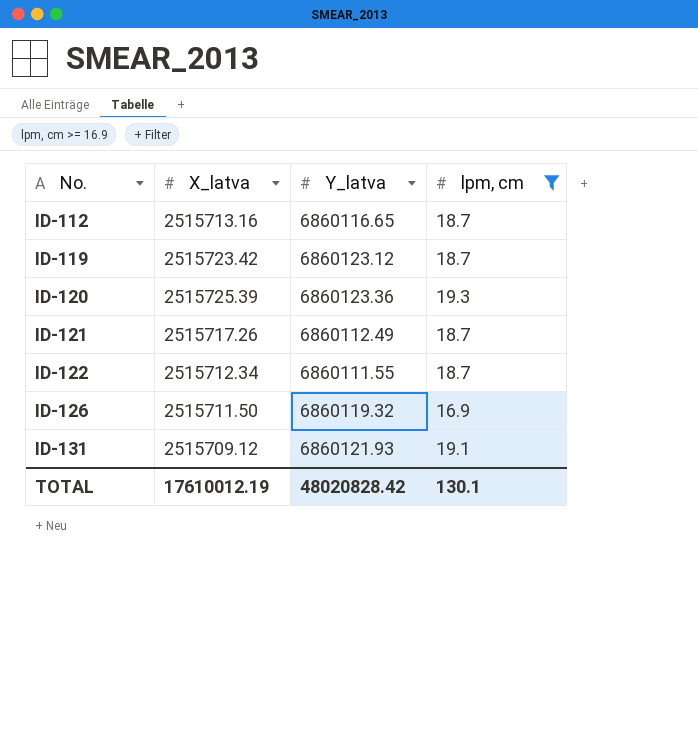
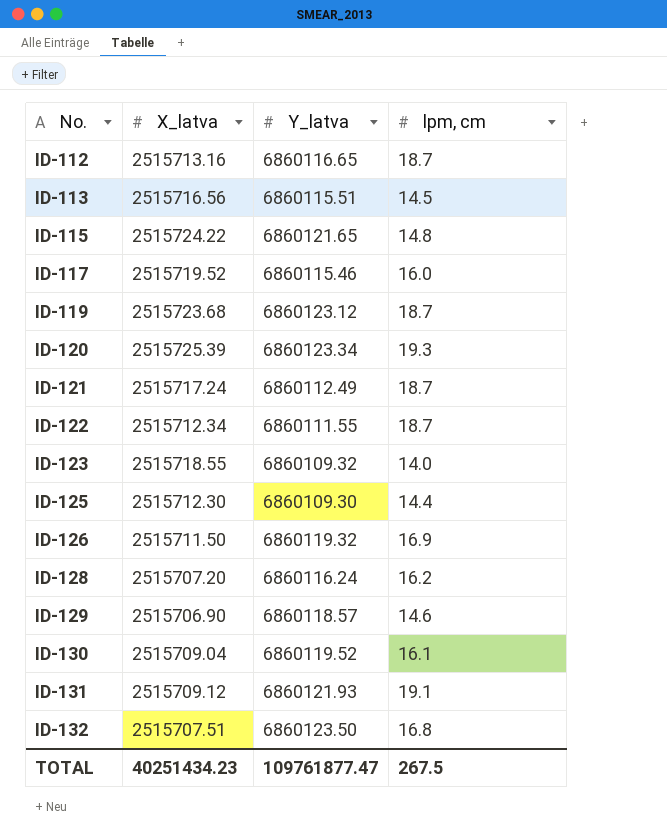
filter: lpm, cm >= 16.9 -> none
ID-119 | X_latva: 2515723.42 -> 2515723.68
ID-120 | Y_latva: 6860123.36 -> 6860123.34
ID-121 | X_latva: 2515717.26 -> 2515717.24
TOTAL | X_latva: 17610012.19 -> 40251434.23
TOTAL | Y_latva: 48020828.42 -> 109761877.47
TOTAL | lpm, cm: 130.1 -> 267.5

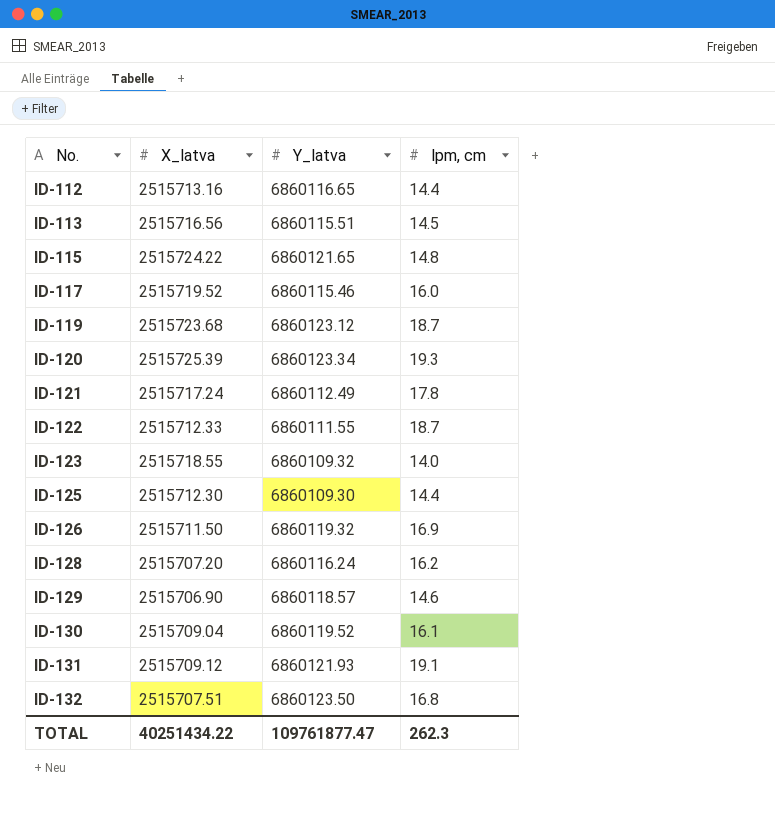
ID-112 | lpm, cm: 18.7 -> 14.4
ID-121 | lpm, cm: 18.7 -> 17.8
ID-122 | X_latva: 2515712.34 -> 2515712.33
TOTAL | X_latva: 40251434.23 -> 40251434.22
TOTAL | lpm, cm: 267.5 -> 262.3

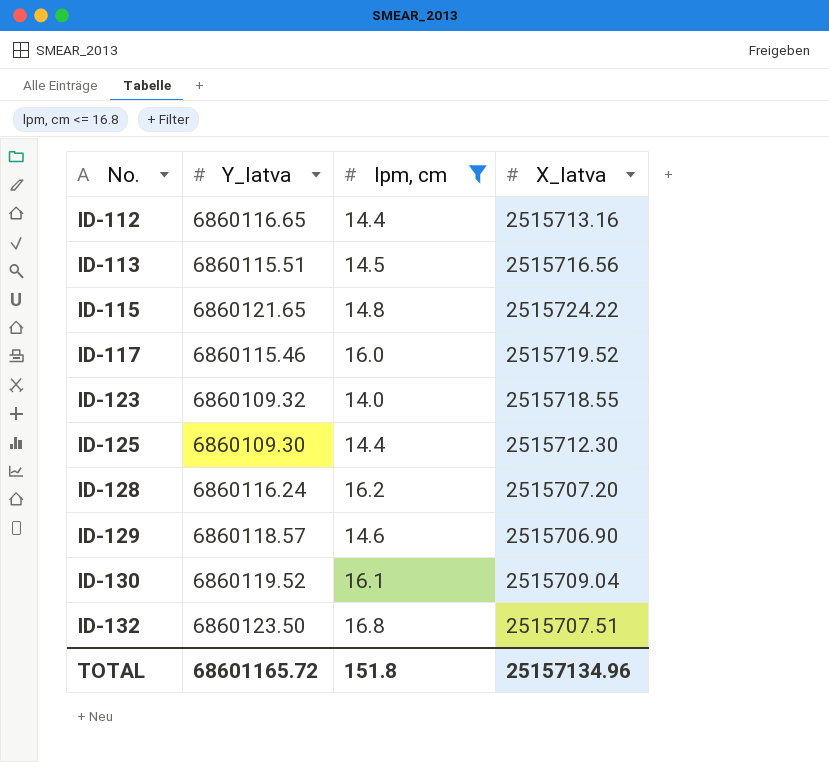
filter: none -> lpm, cm <= 16.8
column X_latva | position: 2 -> 4
TOTAL | Y_latva: 109761877.47 -> 68601165.72
TOTAL | lpm, cm: 262.3 -> 151.8
TOTAL | X_latva: 40251434.22 -> 25157134.96

